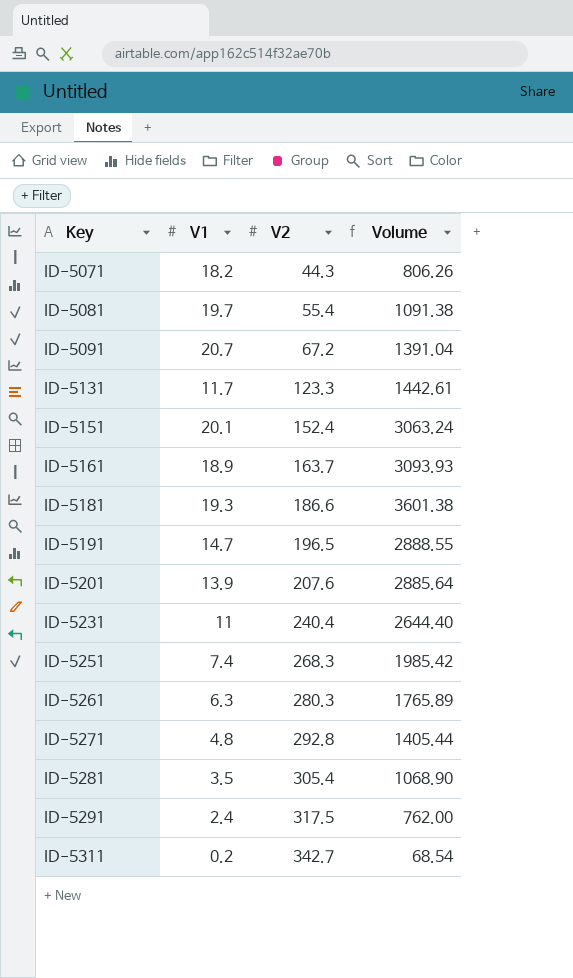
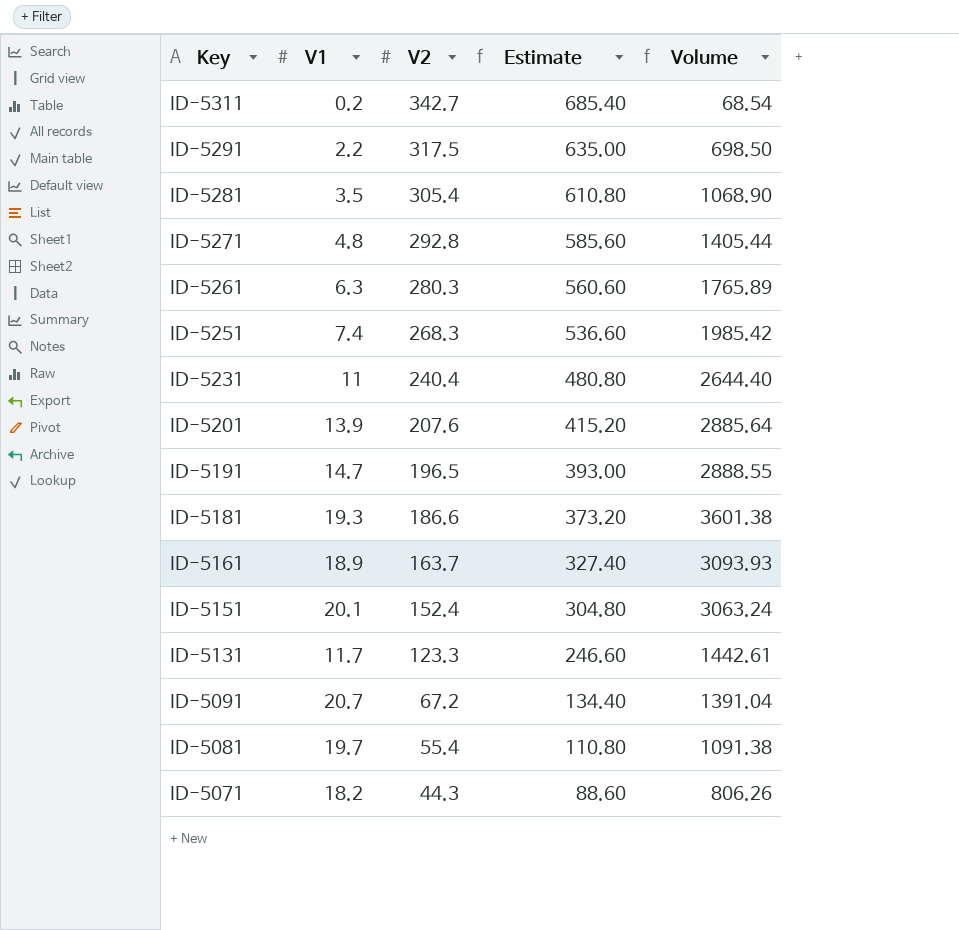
row order: Key ascending -> Key descending
column Estimate | formula: none -> [V2] * 2
ID-5291 | V1: 2.4 -> 2.2
ID-5291 | Volume: 762.00 -> 698.50

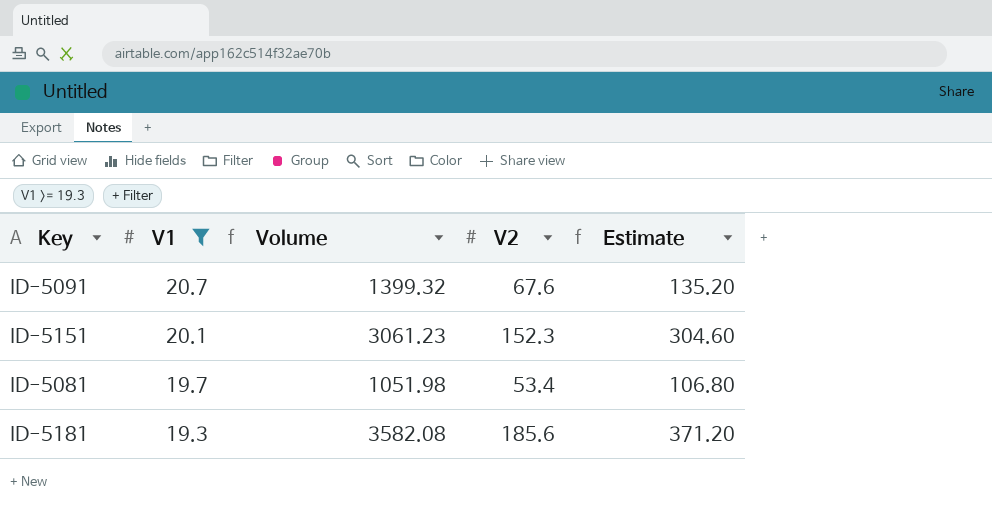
filter: none -> V1 >= 19.3
row order: Key descending -> V1 descending
column Volume | position: 5 -> 3
ID-5091 | Volume: 1391.04 -> 1399.32
ID-5091 | V2: 67.2 -> 67.6
ID-5091 | Estimate: 134.40 -> 135.20
ID-5151 | Volume: 3063.24 -> 3061.23
ID-5151 | V2: 152.4 -> 152.3
ID-5151 | Estimate: 304.80 -> 304.60
ID-5081 | Volume: 1091.38 -> 1051.98
ID-5081 | V2: 55.4 -> 53.4
ID-5081 | Estimate: 110.80 -> 106.80
ID-5181 | Volume: 3601.38 -> 3582.08
ID-5181 | V2: 186.6 -> 185.6
ID-5181 | Estimate: 373.20 -> 371.20

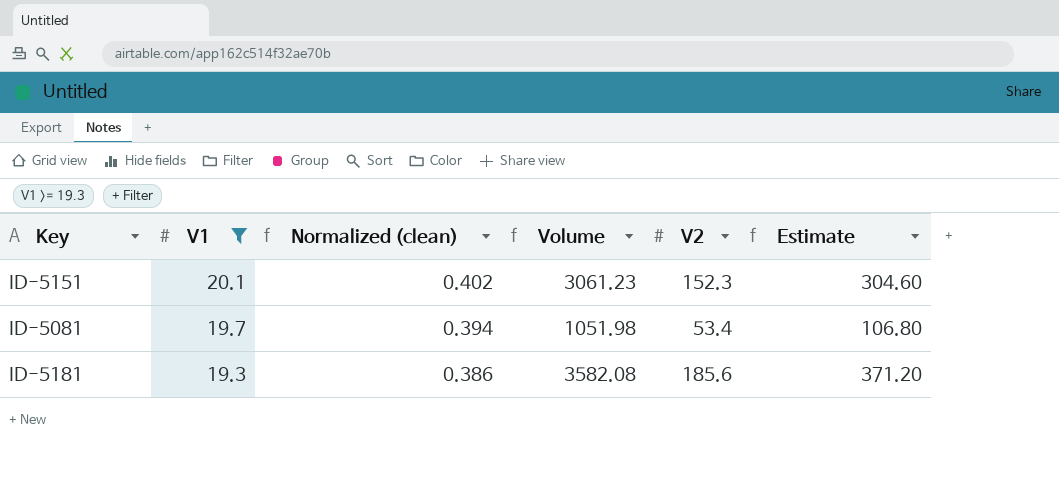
column Normalized (clean) | formula: none -> [V1] * 0.02
row ID-5091: 20.7 | 1399.32 | 67.6 | 135.20 -> none

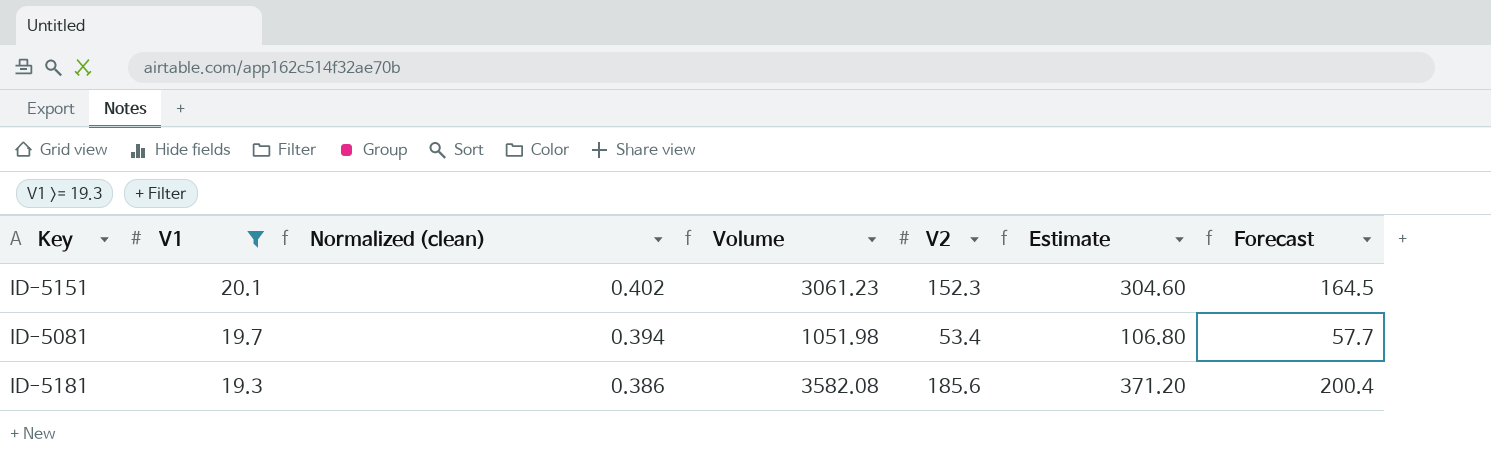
column Forecast | formula: none -> [V2] * 1.08

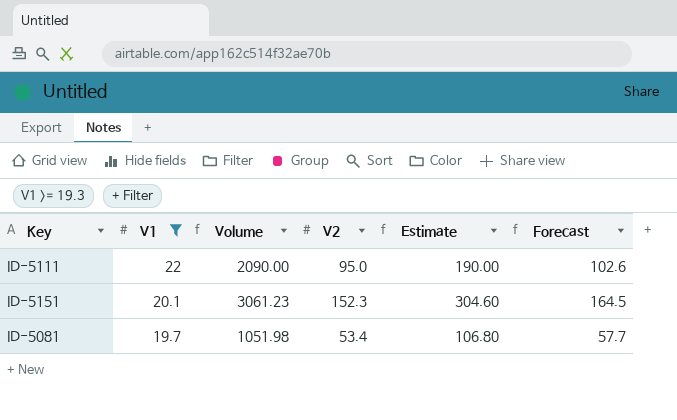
column Normalized (clean) | formula: [V1] * 0.02 -> none
row ID-5181: 19.3 | 0.386 | 3582.08 | 185.6 | 371.20 | 200.4 -> none
row ID-5111: none -> 22 | 2090.00 | 95.0 | 190.00 | 102.6

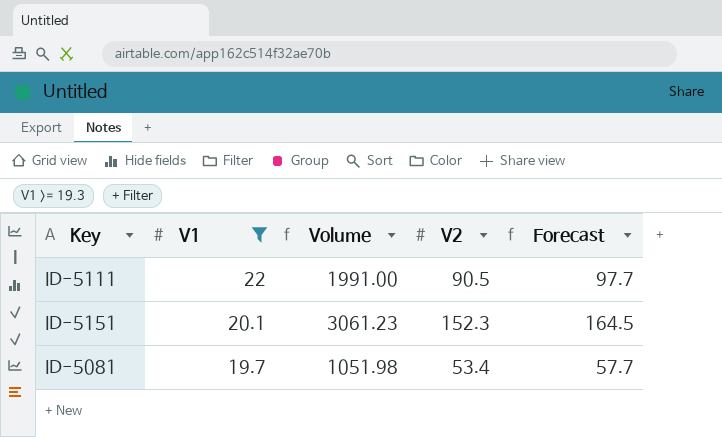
column Estimate | formula: [V2] * 2 -> none
ID-5111 | Volume: 2090.00 -> 1991.00
ID-5111 | V2: 95.0 -> 90.5
ID-5111 | Forecast: 102.6 -> 97.7

